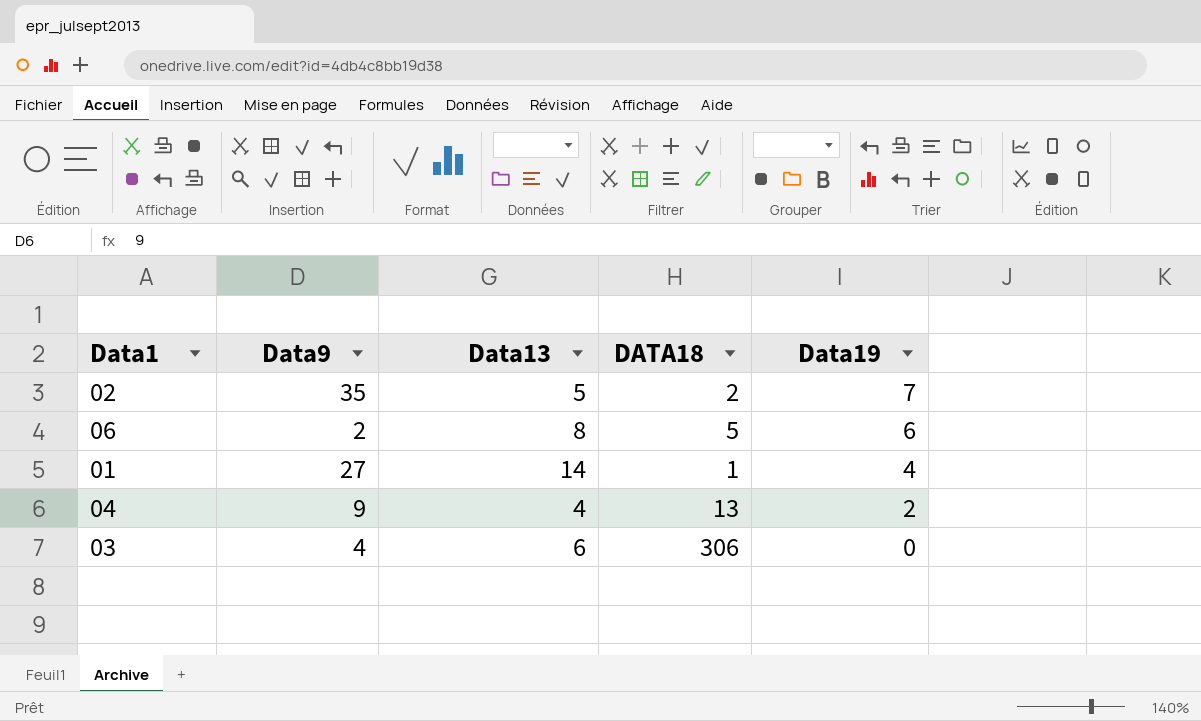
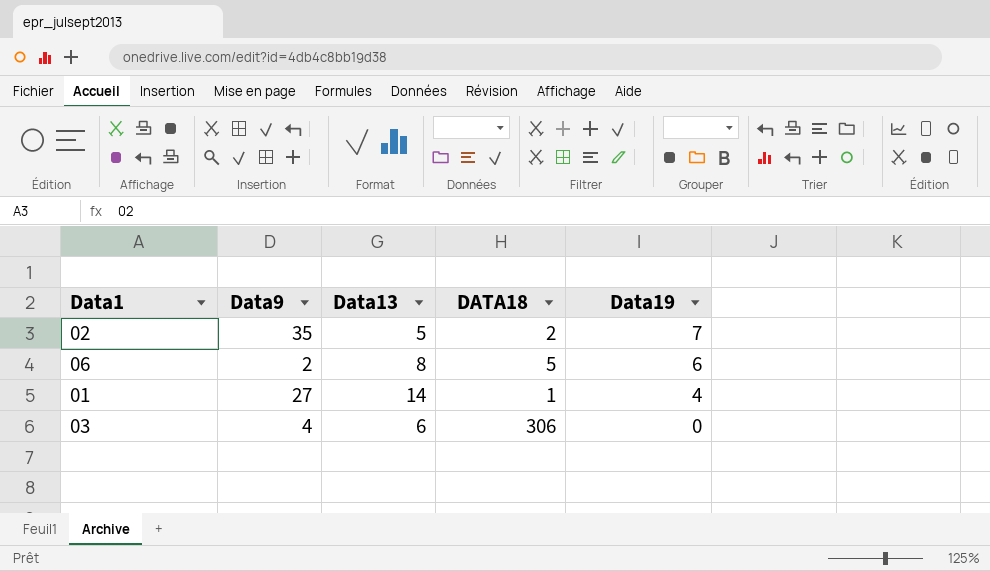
row 04: 9 | 4 | 13 | 2 -> none

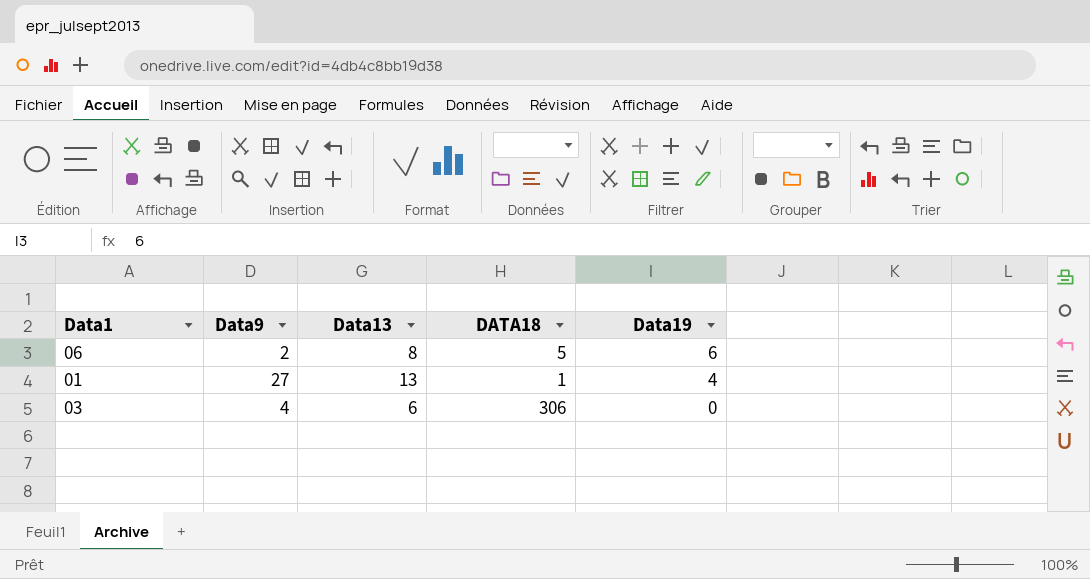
row 02: 35 | 5 | 2 | 7 -> none
01 | Data13: 14 -> 13

